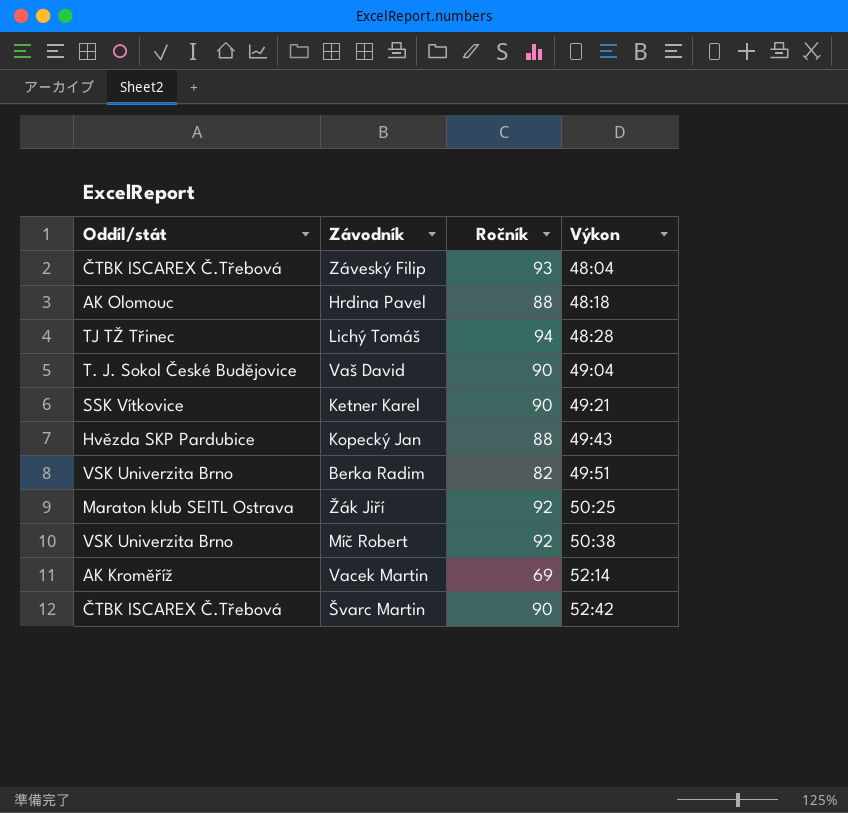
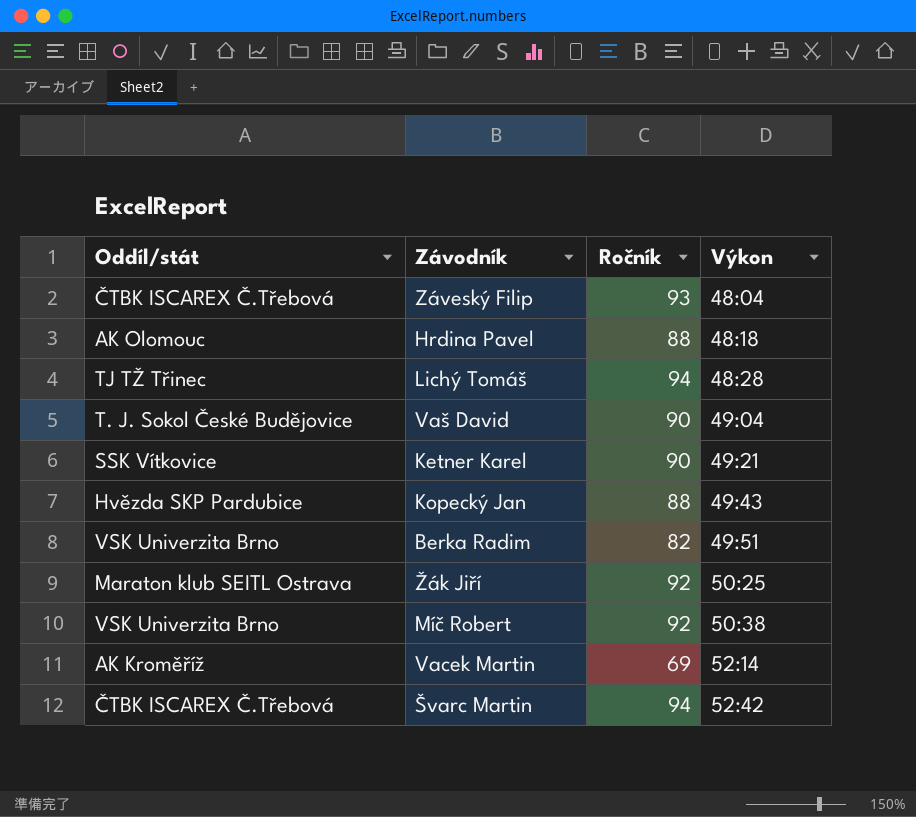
Švarc Martin | Ročník: 90 -> 94

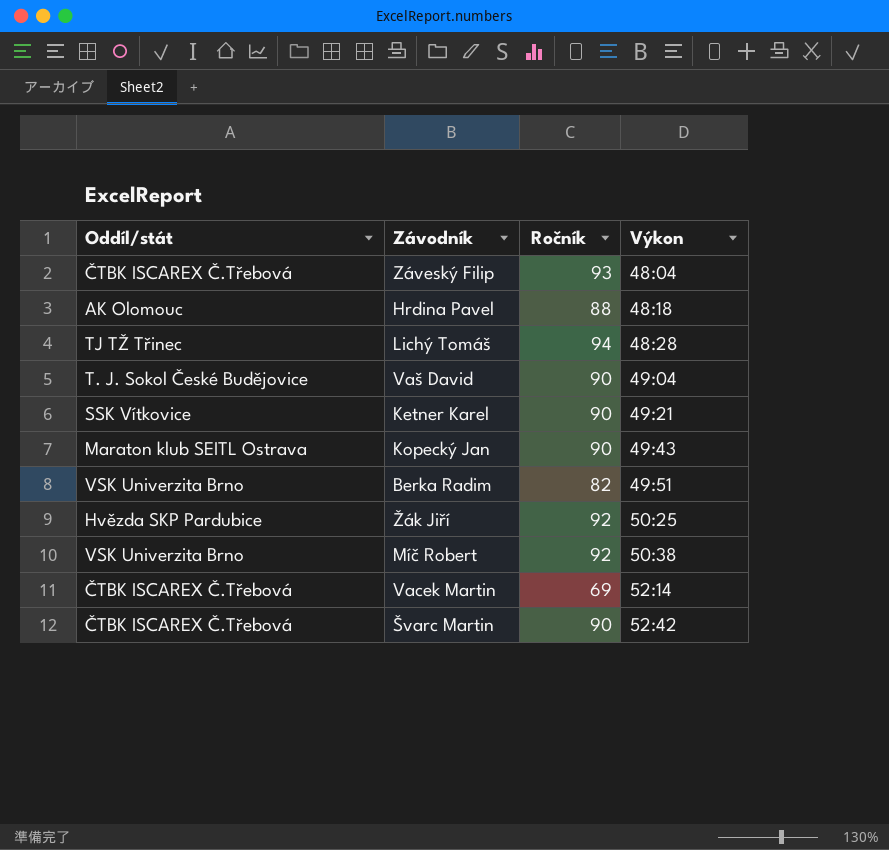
Kopecký Jan | Oddíl/stát: Hvězda SKP Pardubice -> Maraton klub SEITL Ostrava
Kopecký Jan | Ročník: 88 -> 90
Žák Jiří | Oddíl/stát: Maraton klub SEITL Ostrava -> Hvězda SKP Pardubice
Vacek Martin | Oddíl/stát: AK Kroměříž -> ČTBK ISCAREX Č.Třebová
Švarc Martin | Ročník: 94 -> 90

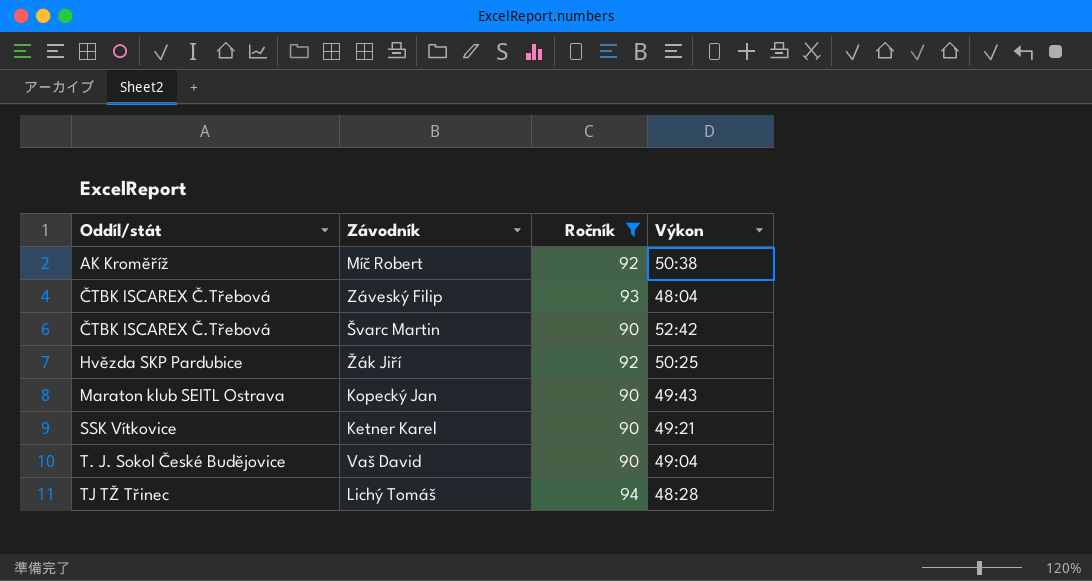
filter: none -> Ročník >= 90
row order: Výkon ascending -> Oddíl/stát ascending
Míč Robert | Oddíl/stát: VSK Univerzita Brno -> AK Kroměříž

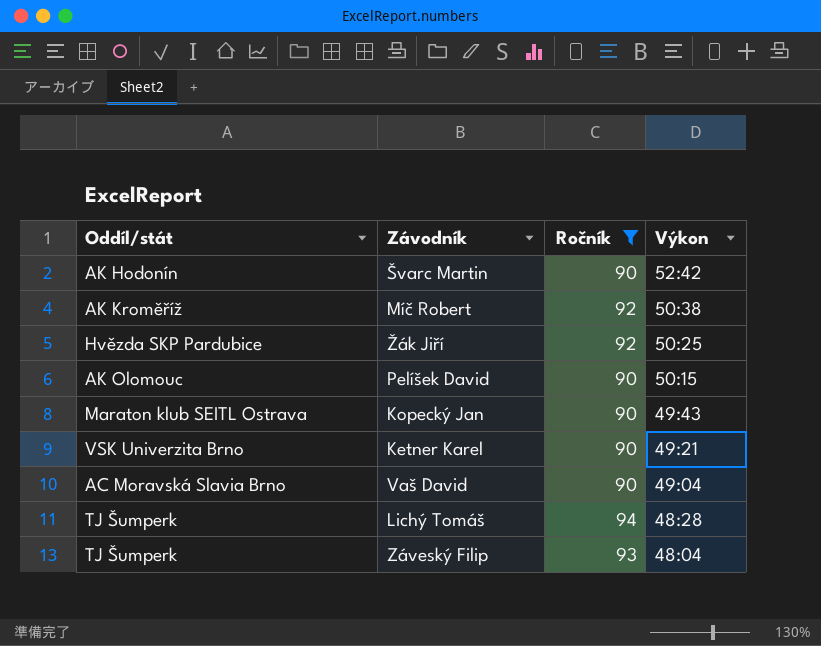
row order: Oddíl/stát ascending -> Výkon descending
Švarc Martin | Oddíl/stát: ČTBK ISCAREX Č.Třebová -> AK Hodonín
row Pelíšek David: none -> AK Olomouc | 90 | 50:15
Ketner Karel | Oddíl/stát: SSK Vítkovice -> VSK Univerzita Brno
Vaš David | Oddíl/stát: T. J. Sokol České Budějovice -> AC Moravská Slavia Brno
Lichý Tomáš | Oddíl/stát: TJ TŽ Třinec -> TJ Šumperk
Záveský Filip | Oddíl/stát: ČTBK ISCAREX Č.Třebová -> TJ Šumperk

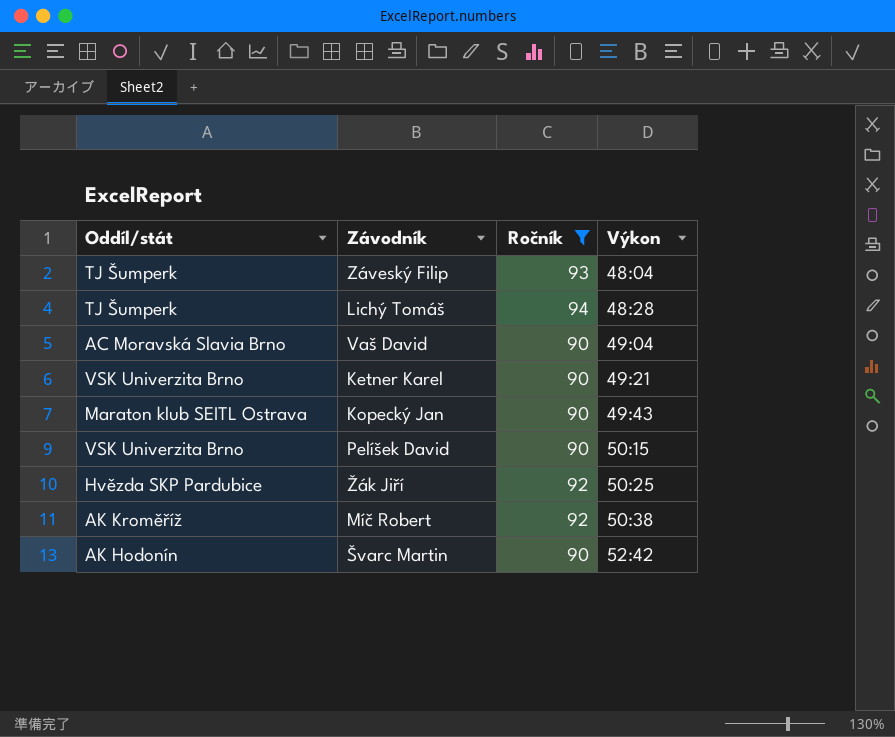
row order: Výkon descending -> Výkon ascending
Pelíšek David | Oddíl/stát: AK Olomouc -> VSK Univerzita Brno

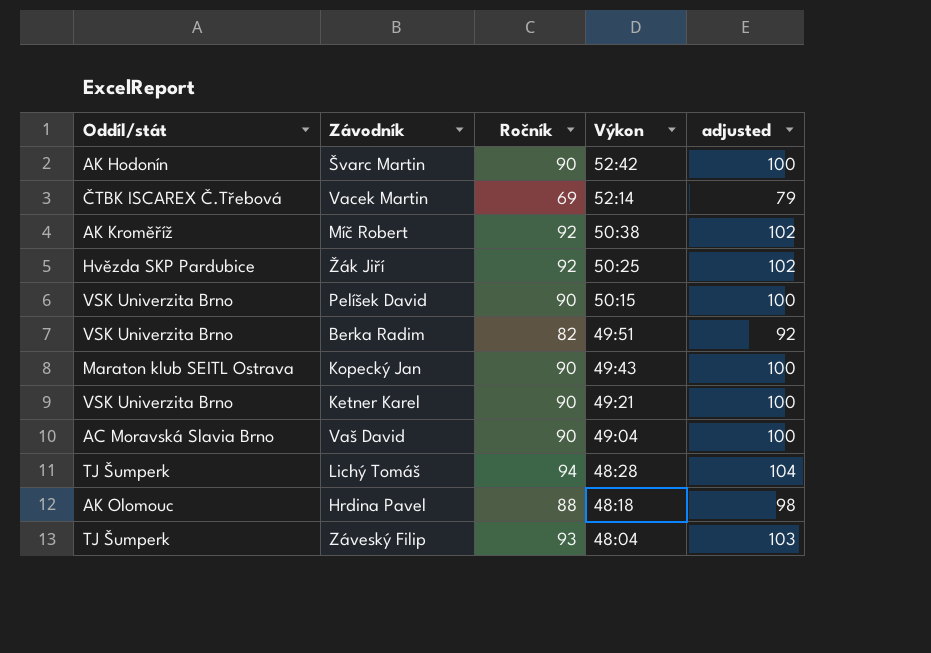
filter: Ročník >= 90 -> none
row order: Výkon ascending -> Výkon descending
column adjusted | formula: none -> [Ročník] + 10

